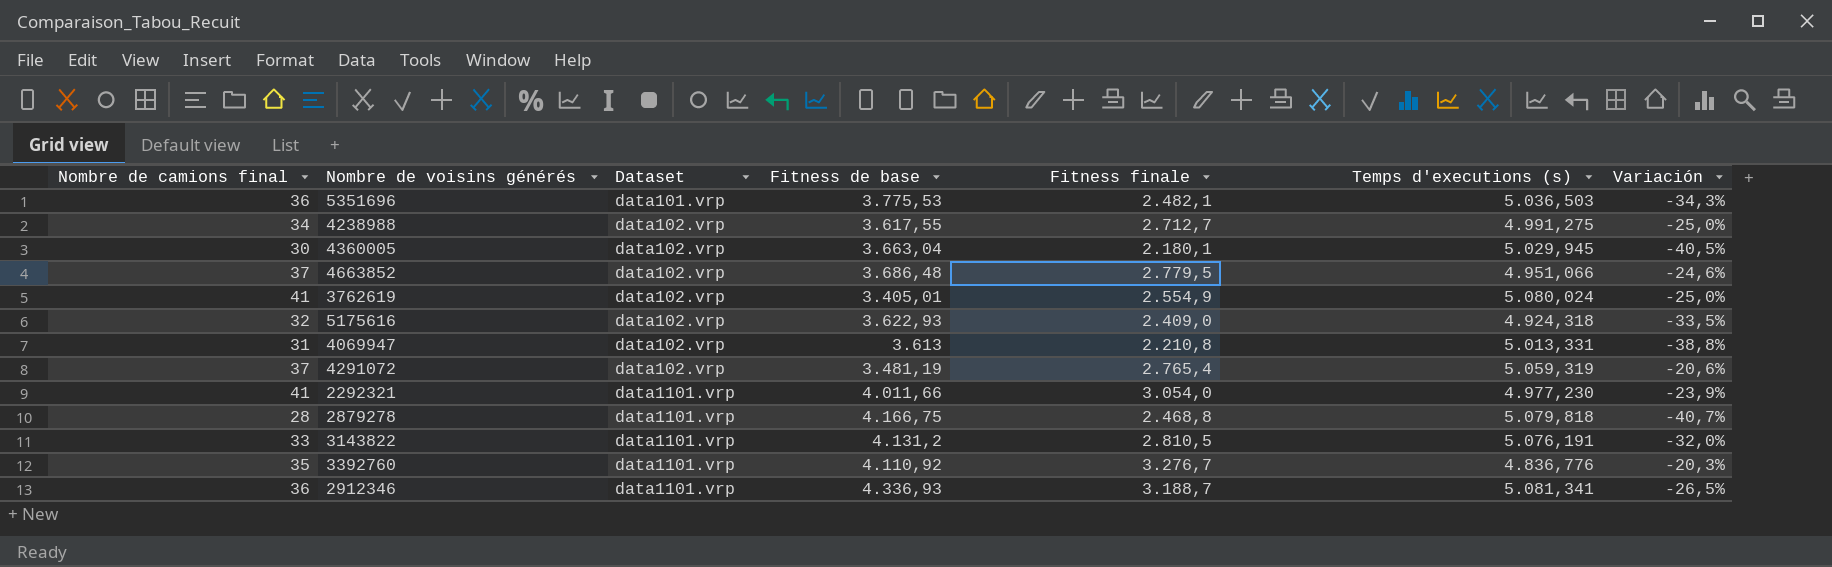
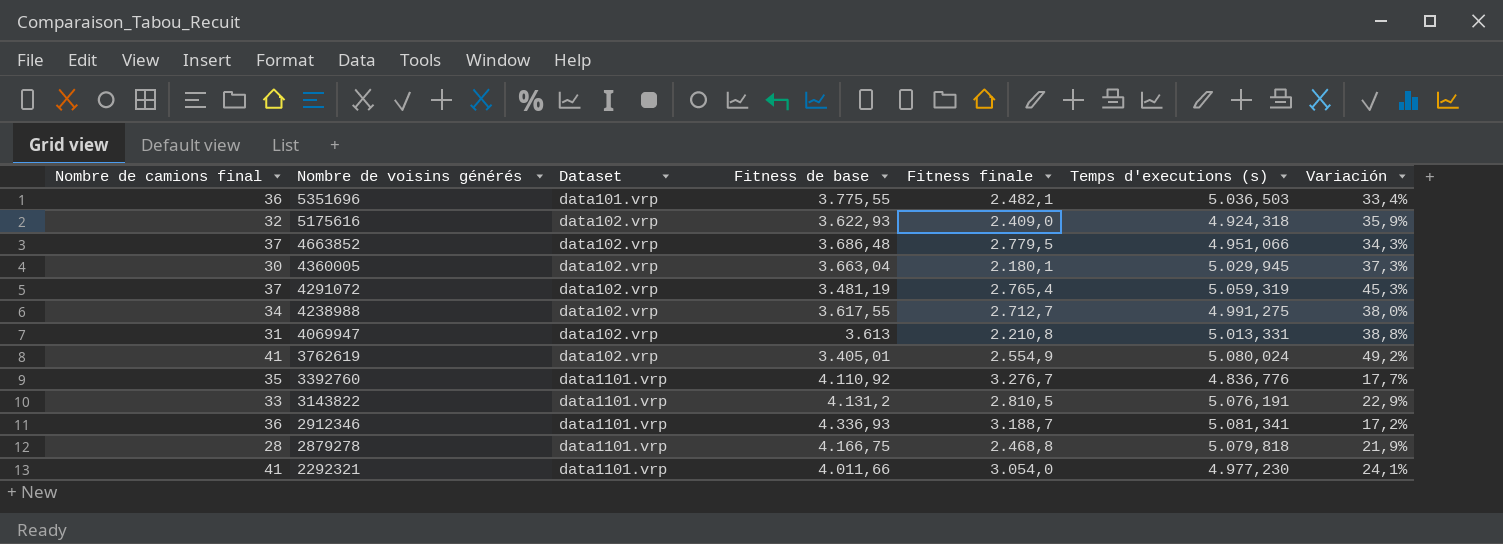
row order: Dataset ascending -> Nombre de voisins générés descending
column Variación | formula: ([Fitness finale] - [Fitness de base]) / [Fitness de base] -> ([Temps d'executions (s)] - [Fitness de base]) / [Fitness de base]
5351696 | Fitness de base: 3.775,53 -> 3.775,55

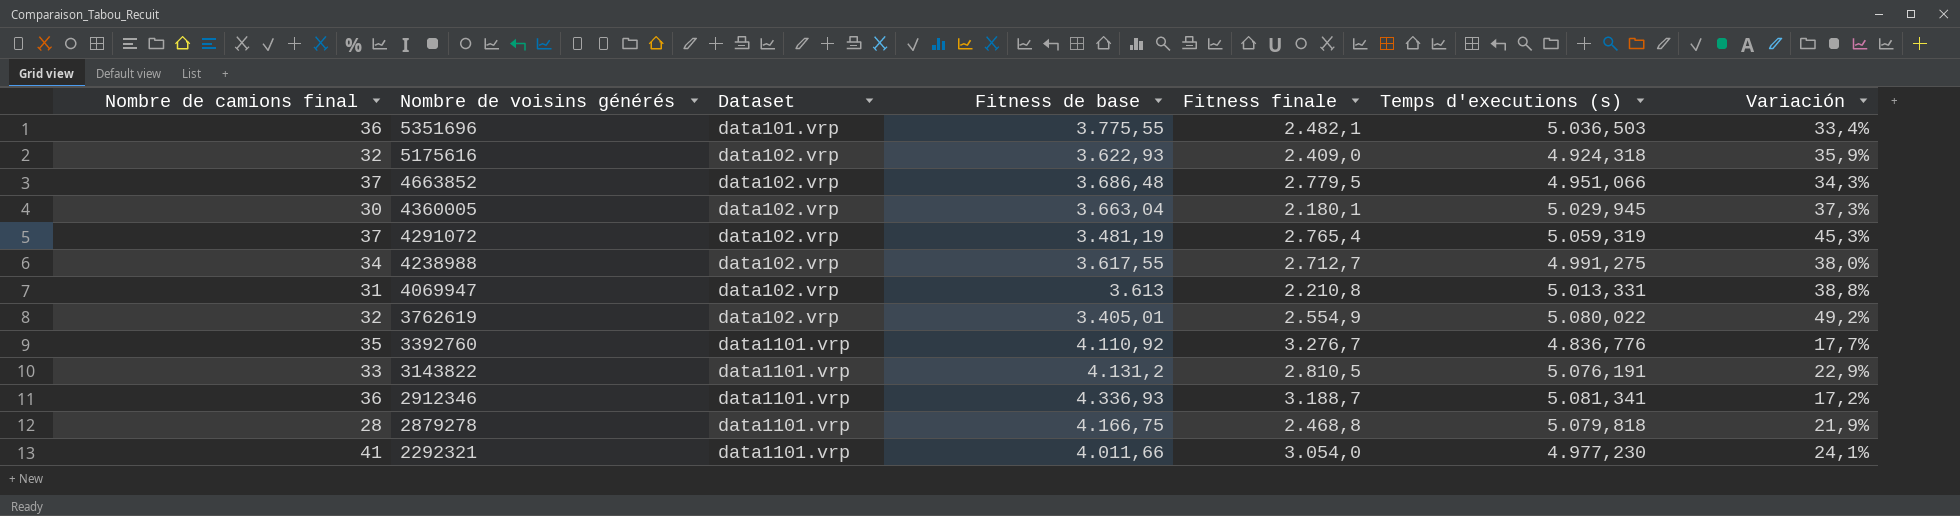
3762619 | Nombre de camions final: 41 -> 32
3762619 | Temps d'executions (s): 5.080,024 -> 5.080,022

